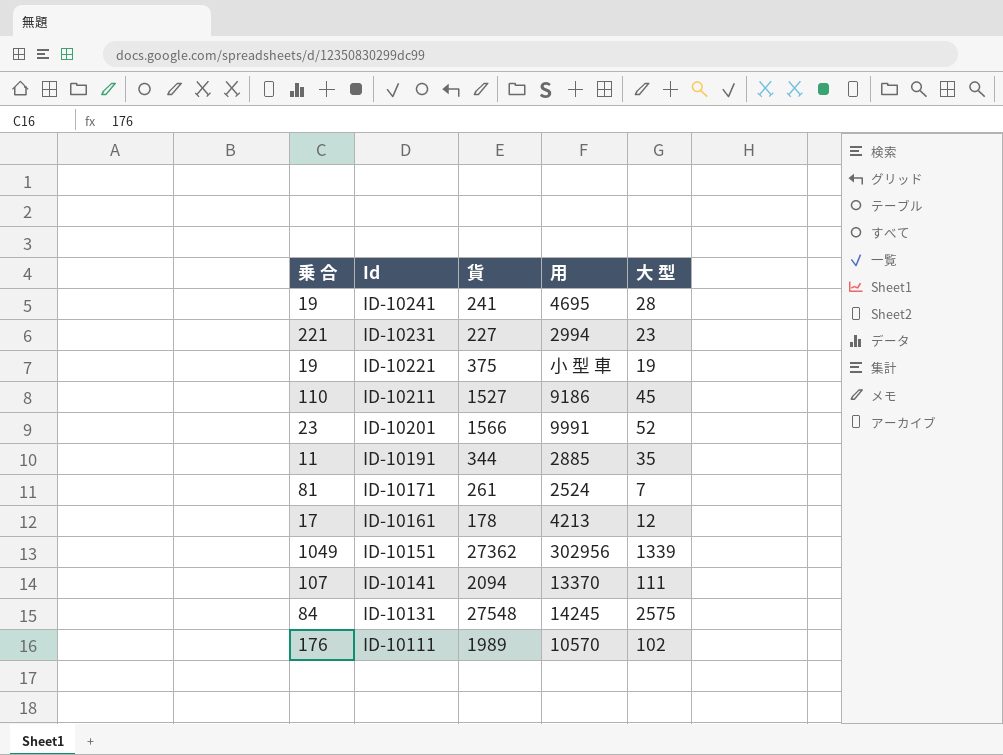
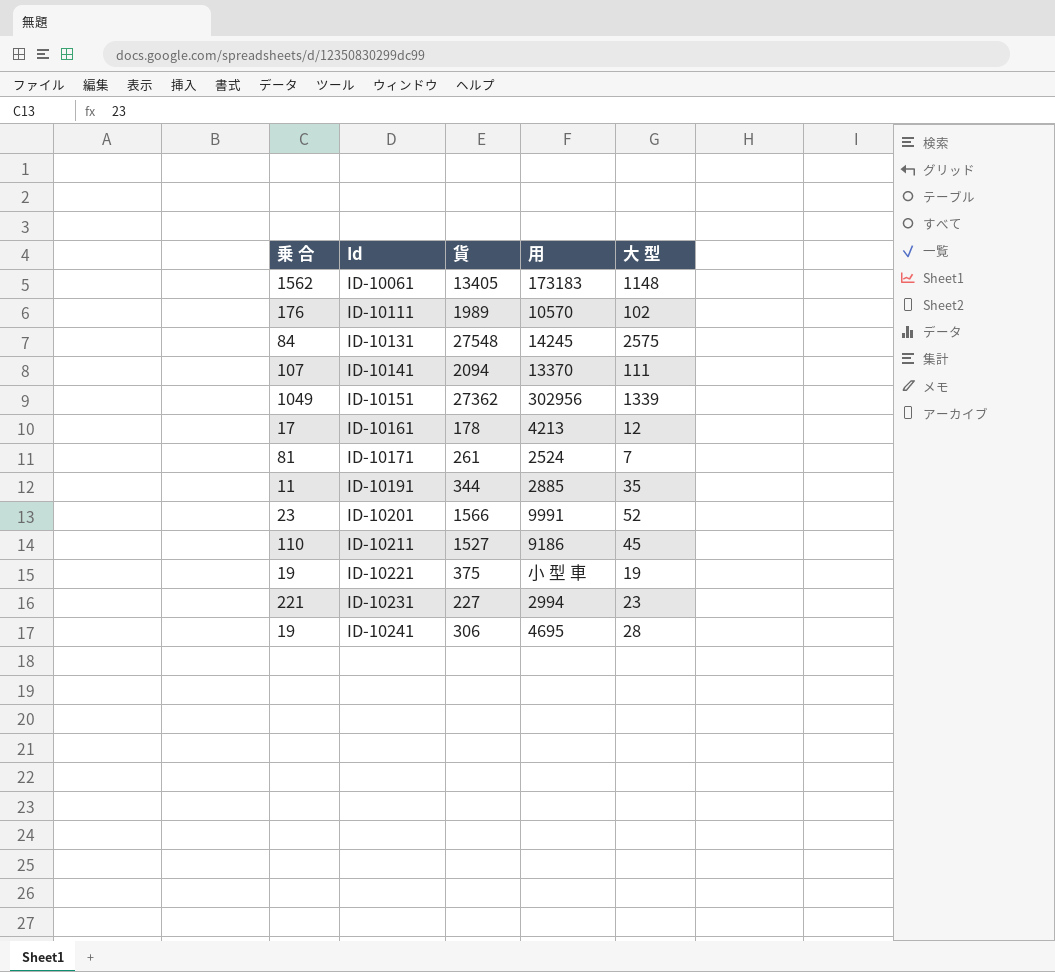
row order: Id descending -> Id ascending
row ID-10061: none -> 1562 | 13405 | 173183 | 1148
ID-10241 | 貨: 241 -> 306

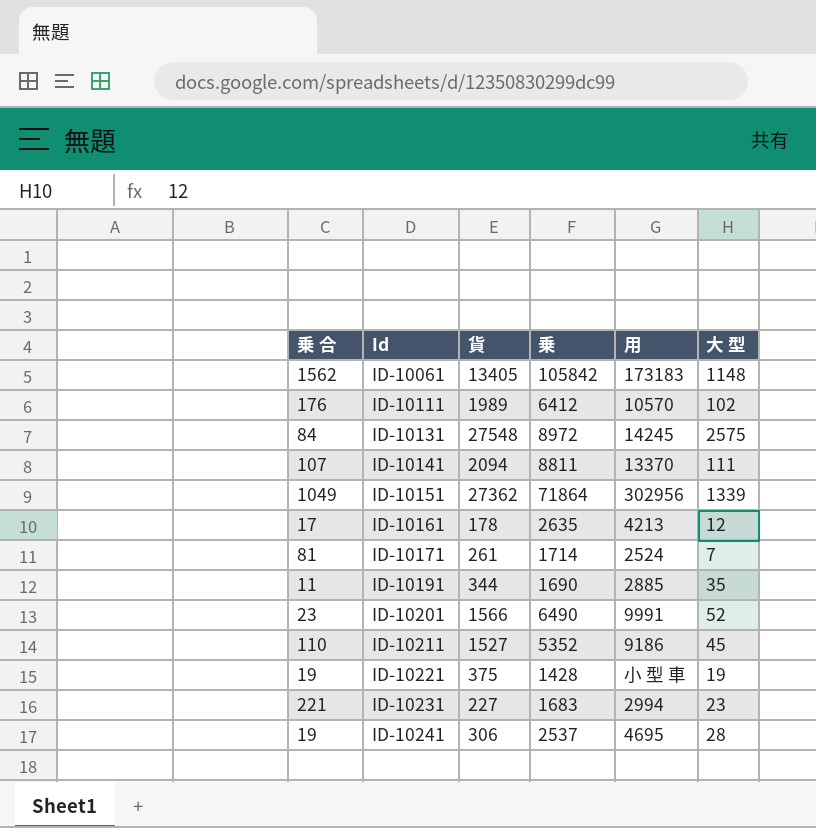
column 乗 | position: none -> 4

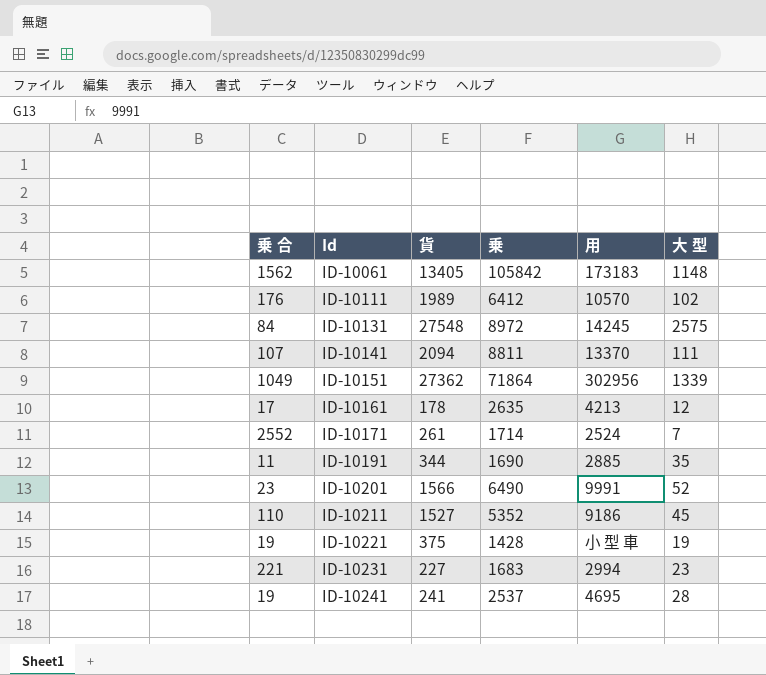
ID-10171 | 乗 合: 81 -> 2552
ID-10241 | 貨: 306 -> 241

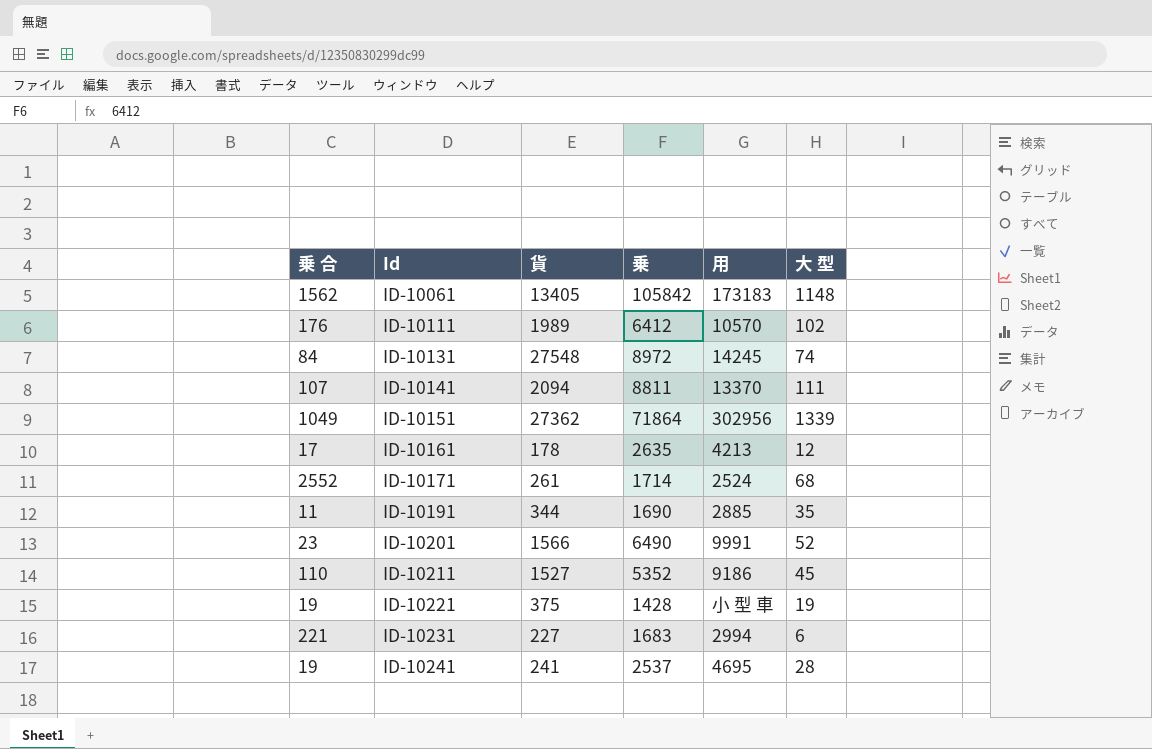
ID-10131 | 大 型: 2575 -> 74
ID-10171 | 大 型: 7 -> 68
ID-10231 | 大 型: 23 -> 6

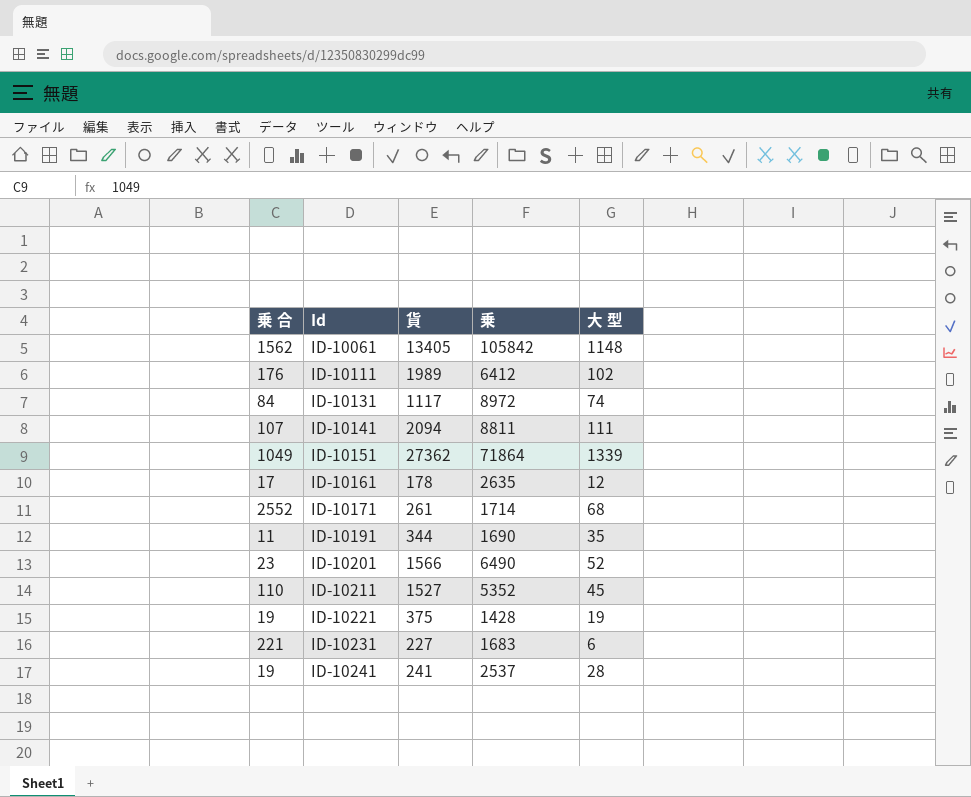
column 用 | position: 5 -> none
ID-10131 | 貨: 27548 -> 1117

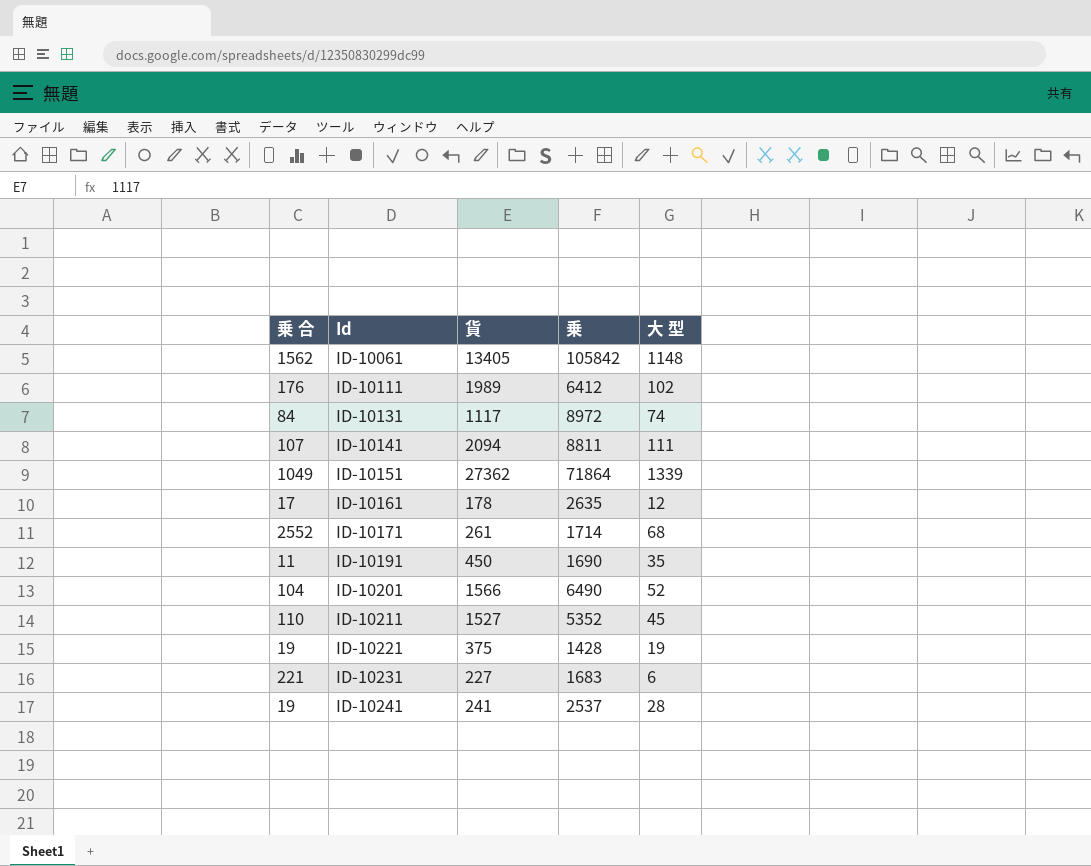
ID-10191 | 貨: 344 -> 450
ID-10201 | 乗 合: 23 -> 104

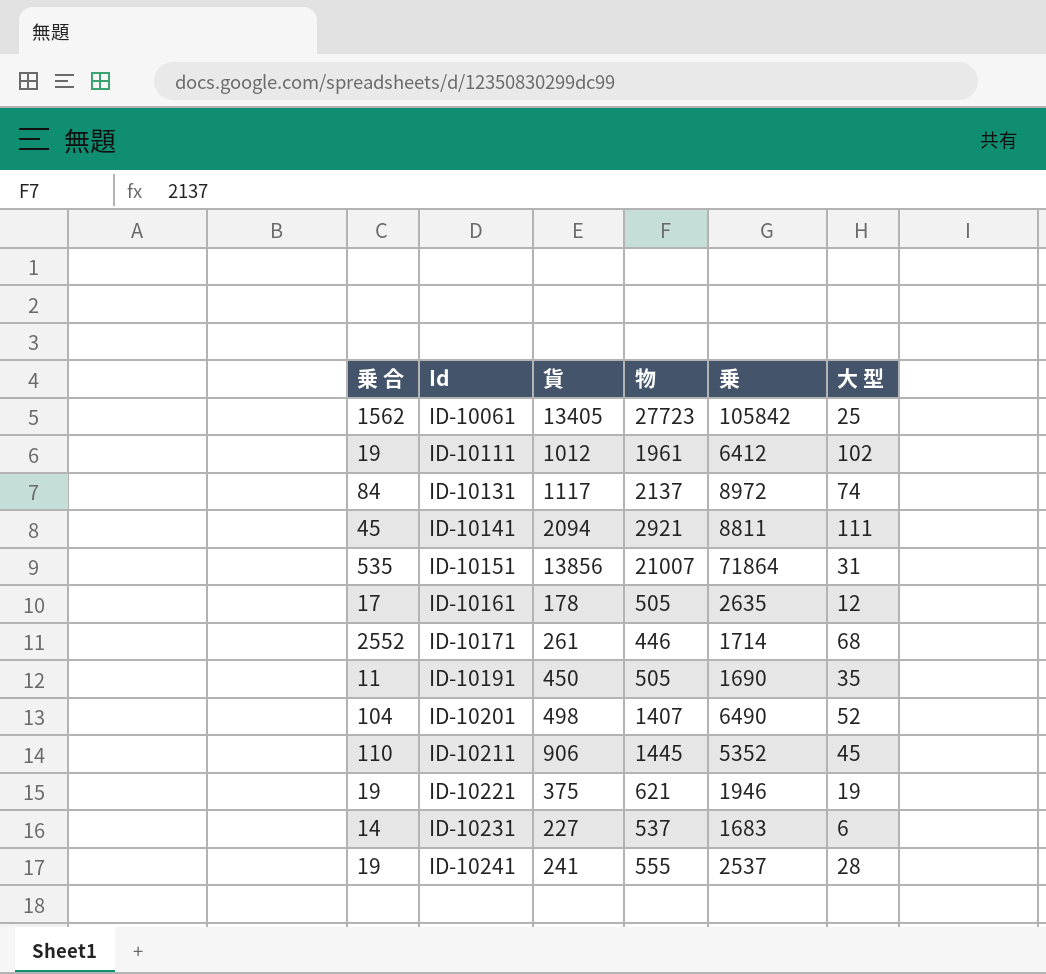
column 物 | position: none -> 4
ID-10061 | 大 型: 1148 -> 25
ID-10111 | 乗 合: 176 -> 19
ID-10111 | 貨: 1989 -> 1012
ID-10141 | 乗 合: 107 -> 45
ID-10151 | 乗 合: 1049 -> 535
ID-10151 | 貨: 27362 -> 13856
ID-10151 | 大 型: 1339 -> 31
ID-10201 | 貨: 1566 -> 498
ID-10211 | 貨: 1527 -> 906
ID-10221 | 乗: 1428 -> 1946
ID-10231 | 乗 合: 221 -> 14

